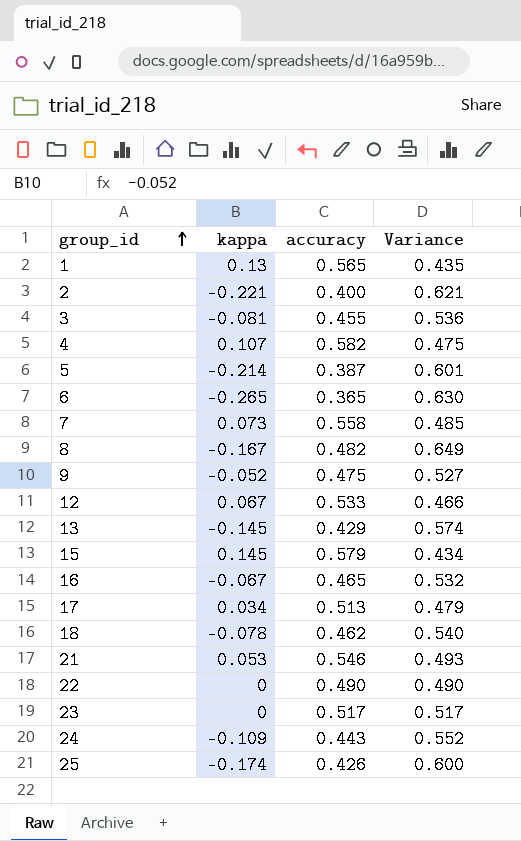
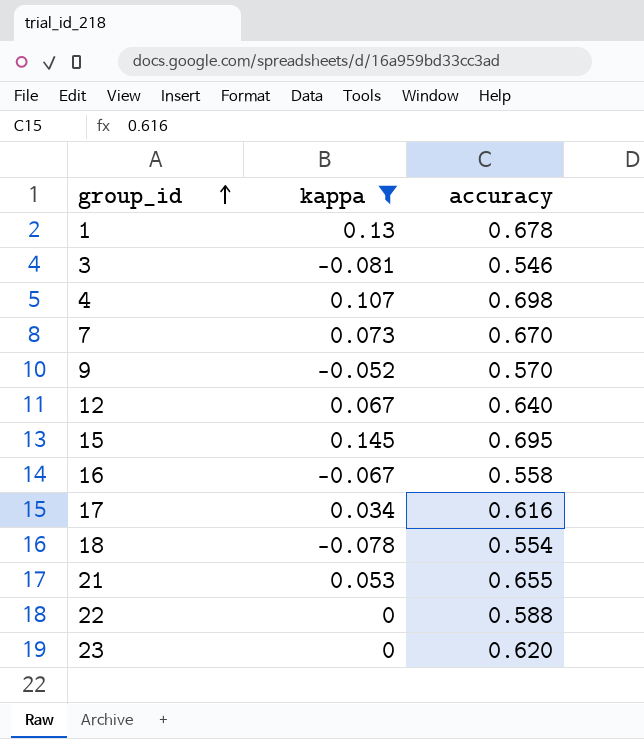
filter: none -> kappa >= -0.081
column Variance | formula: [accuracy] - [kappa] -> none
1 | accuracy: 0.565 -> 0.678
3 | accuracy: 0.455 -> 0.546
4 | accuracy: 0.582 -> 0.698
7 | accuracy: 0.558 -> 0.670
9 | accuracy: 0.475 -> 0.570
12 | accuracy: 0.533 -> 0.640
15 | accuracy: 0.579 -> 0.695
16 | accuracy: 0.465 -> 0.558
17 | accuracy: 0.513 -> 0.616
18 | accuracy: 0.462 -> 0.554
21 | accuracy: 0.546 -> 0.655
22 | accuracy: 0.490 -> 0.588
23 | accuracy: 0.517 -> 0.620

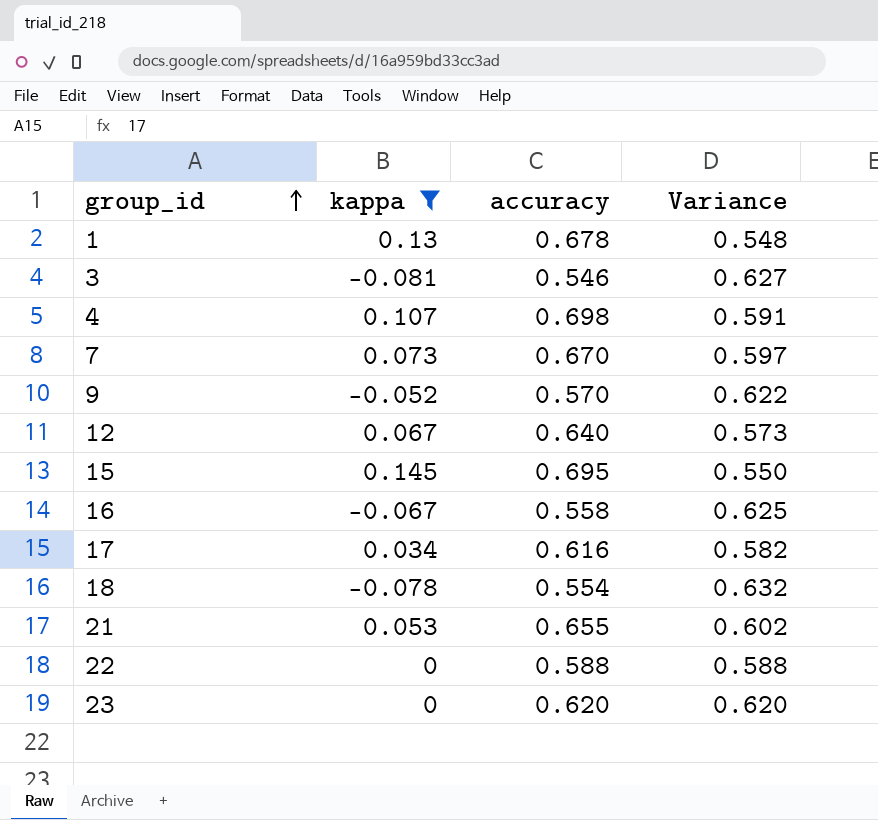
column Variance | formula: none -> [accuracy] - [kappa]

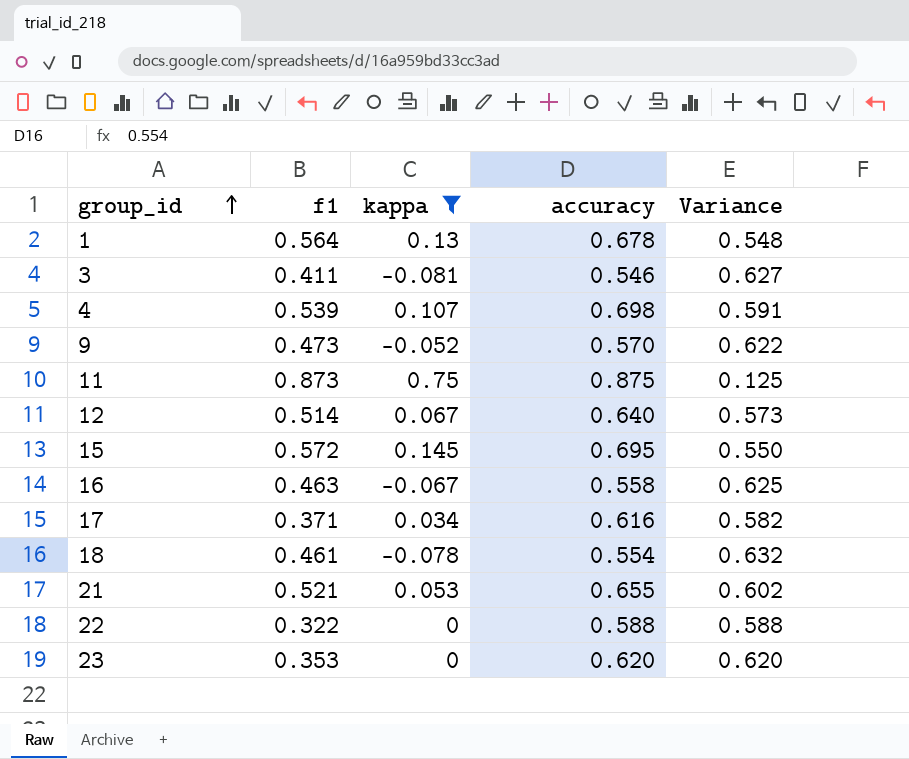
column f1 | position: none -> 2
row 7: 0.073 | 0.670 | 0.597 -> none
row 11: none -> 0.873 | 0.75 | 0.875 | 0.125

